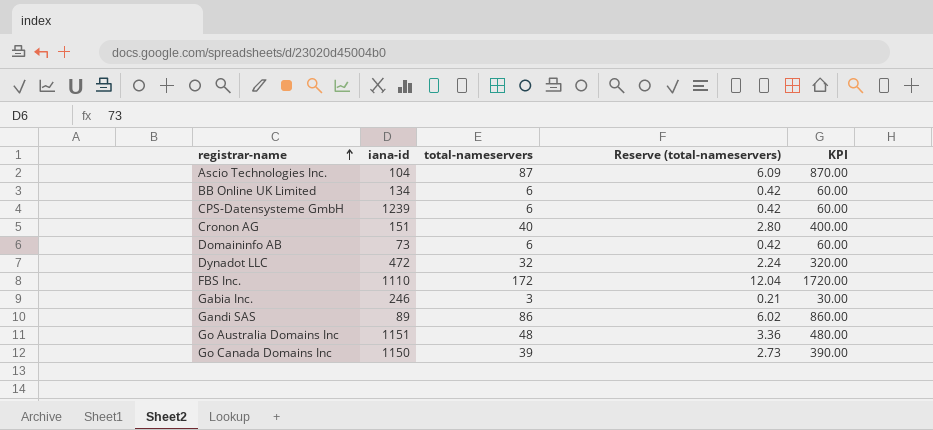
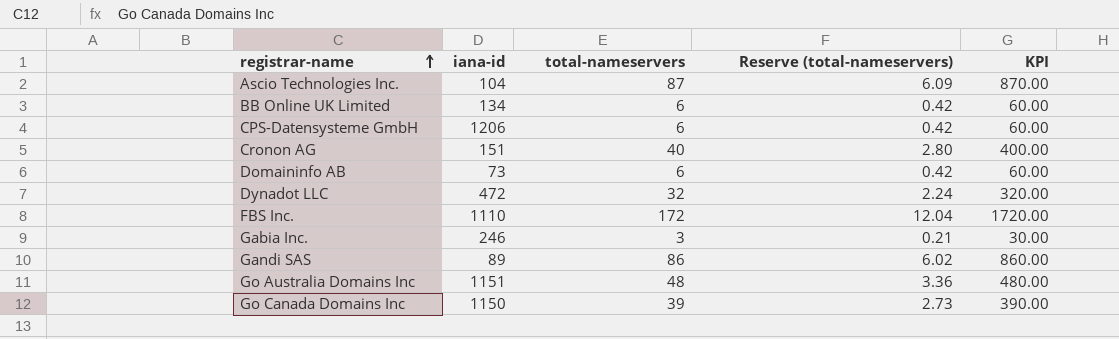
CPS-Datensysteme GmbH | iana-id: 1239 -> 1206

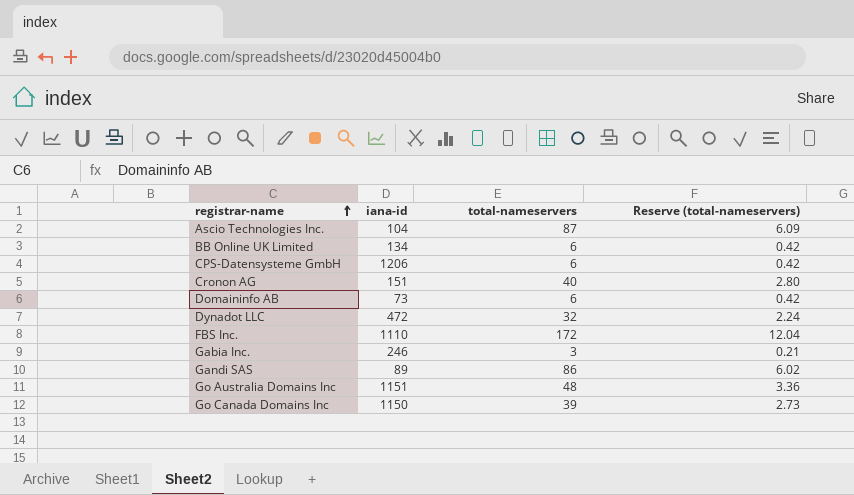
column KPI | formula: [total-nameservers] * 10 -> none

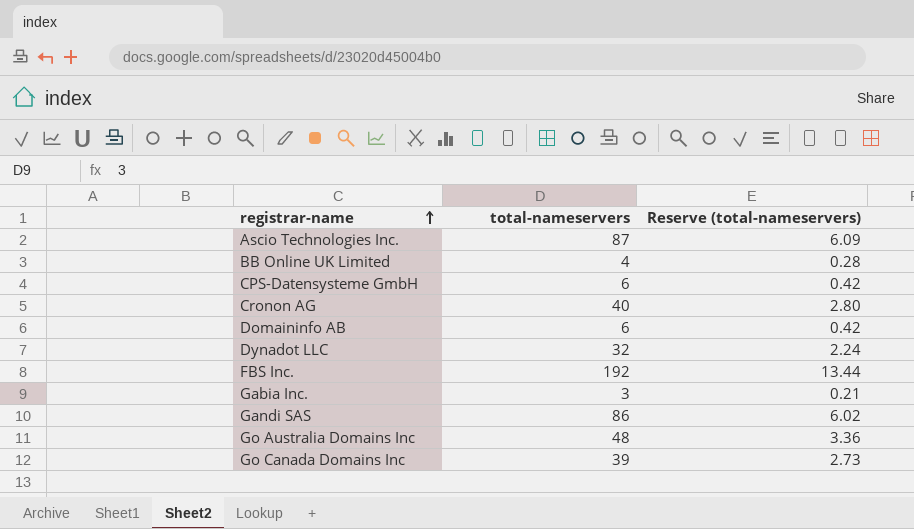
column iana-id | position: 2 -> none
BB Online UK Limited | total-nameservers: 6 -> 4
BB Online UK Limited | Reserve (total-nameservers): 0.42 -> 0.28
FBS Inc. | total-nameservers: 172 -> 192
FBS Inc. | Reserve (total-nameservers): 12.04 -> 13.44

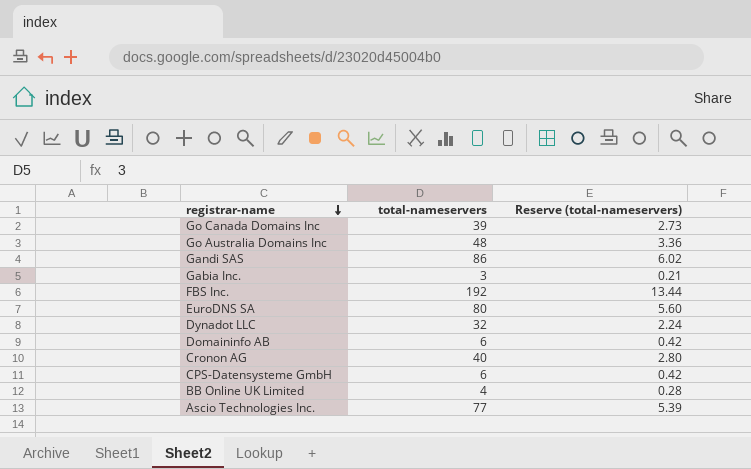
row order: registrar-name ascending -> registrar-name descending
row EuroDNS SA: none -> 80 | 5.60
Ascio Technologies Inc. | total-nameservers: 87 -> 77
Ascio Technologies Inc. | Reserve (total-nameservers): 6.09 -> 5.39

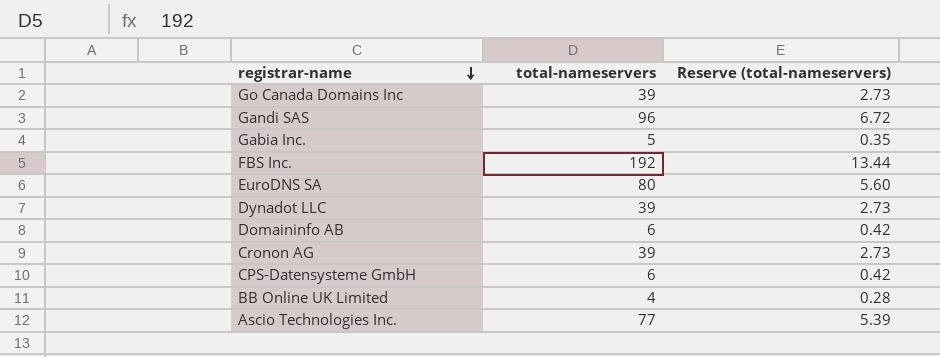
row Go Australia Domains Inc: 48 | 3.36 -> none
Gandi SAS | total-nameservers: 86 -> 96
Gandi SAS | Reserve (total-nameservers): 6.02 -> 6.72
Gabia Inc. | total-nameservers: 3 -> 5
Gabia Inc. | Reserve (total-nameservers): 0.21 -> 0.35
Dynadot LLC | total-nameservers: 32 -> 39
Dynadot LLC | Reserve (total-nameservers): 2.24 -> 2.73
Cronon AG | total-nameservers: 40 -> 39
Cronon AG | Reserve (total-nameservers): 2.80 -> 2.73

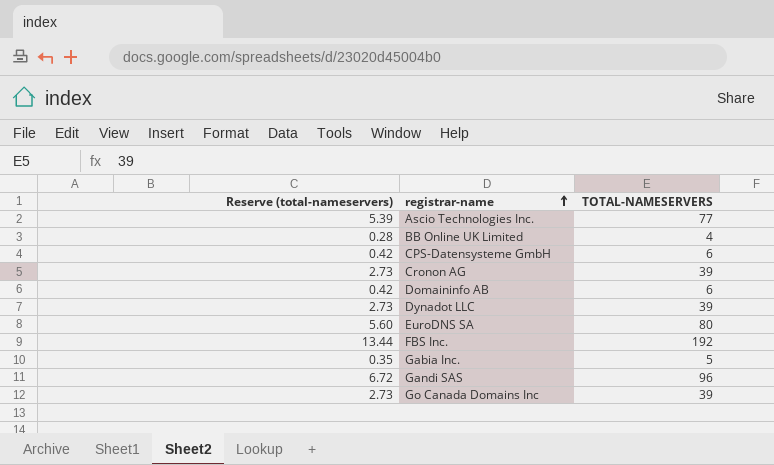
row order: registrar-name descending -> registrar-name ascending
column Reserve (total-nameservers) | position: 3 -> 1
column name: total-nameservers -> TOTAL-NAMESERVERS

